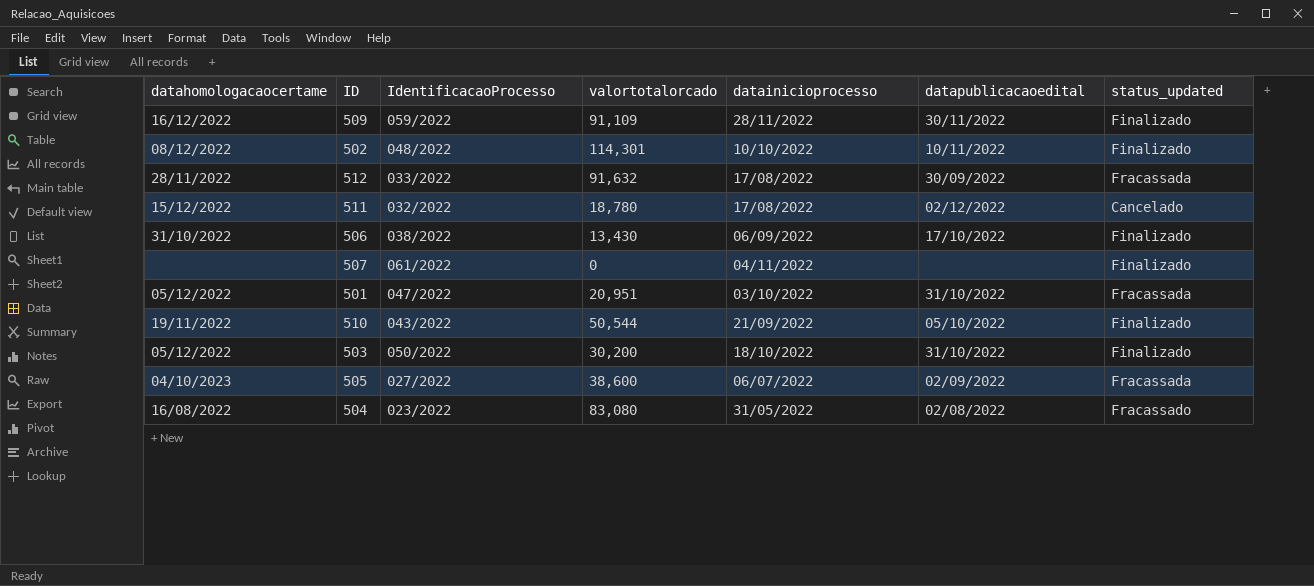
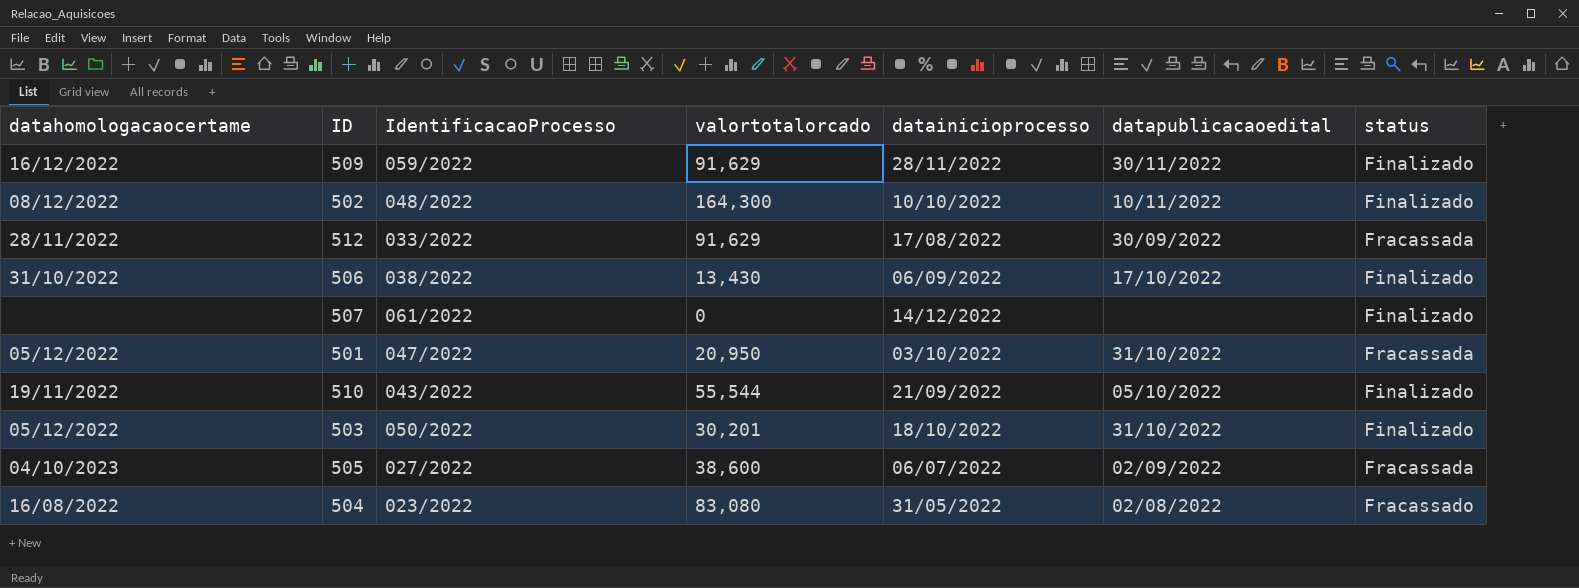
column name: status_updated -> status
row 511: 15/12/2022 | 032/2022 | 18,780 | 17/08/2022 | 02/12/2022 | Cancelado -> none
509 | valortotalorcado: 91,109 -> 91,629
502 | valortotalorcado: 114,301 -> 164,300
512 | valortotalorcado: 91,632 -> 91,629
507 | datainicioprocesso: 04/11/2022 -> 14/12/2022
501 | valortotalorcado: 20,951 -> 20,950
510 | valortotalorcado: 50,544 -> 55,544
503 | valortotalorcado: 30,200 -> 30,201

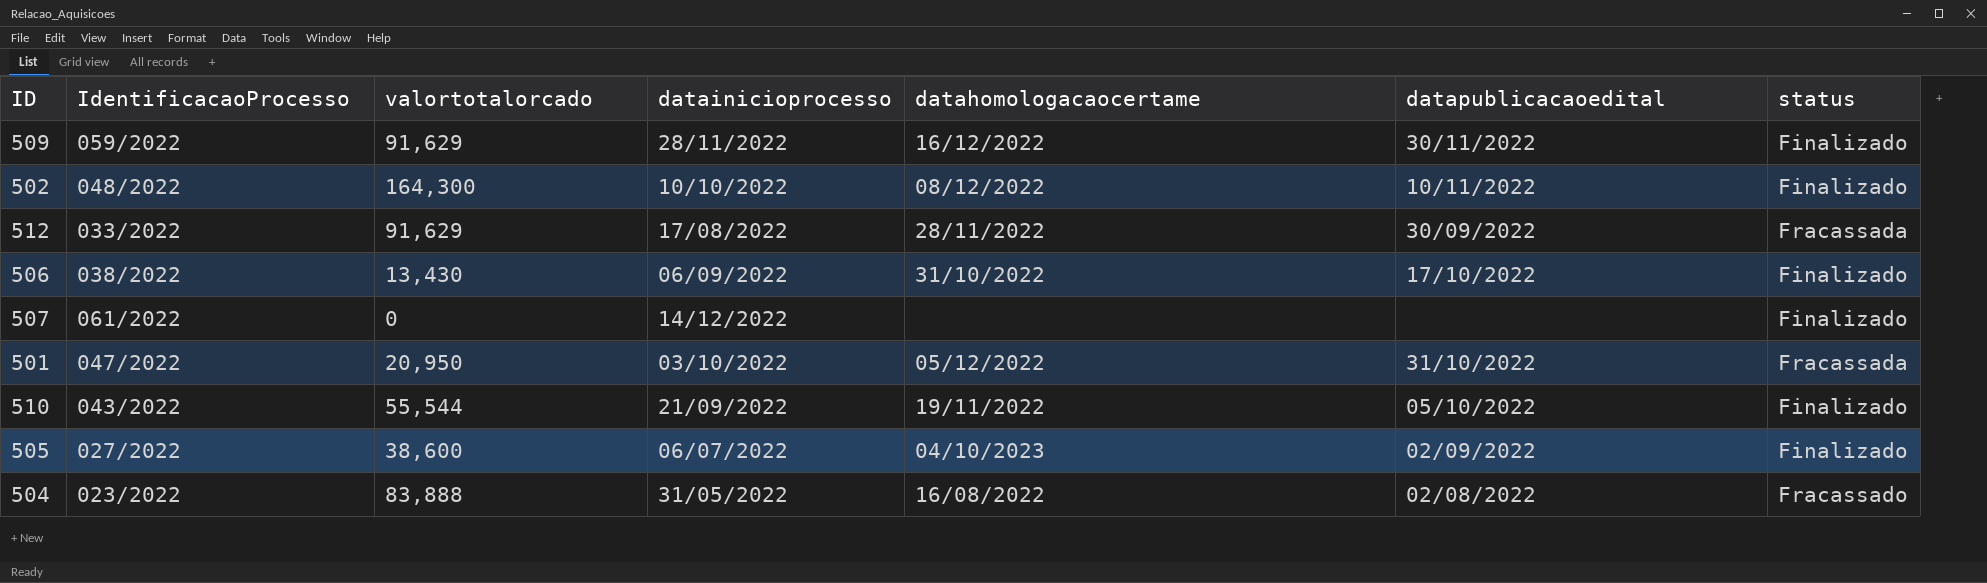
column datahomologacaocertame | position: 1 -> 5
row 503: 05/12/2022 | 050/2022 | 30,201 | 18/10/2022 | 31/10/2022 | Finalizado -> none
505 | status: Fracassada -> Finalizado
504 | valortotalorcado: 83,080 -> 83,888

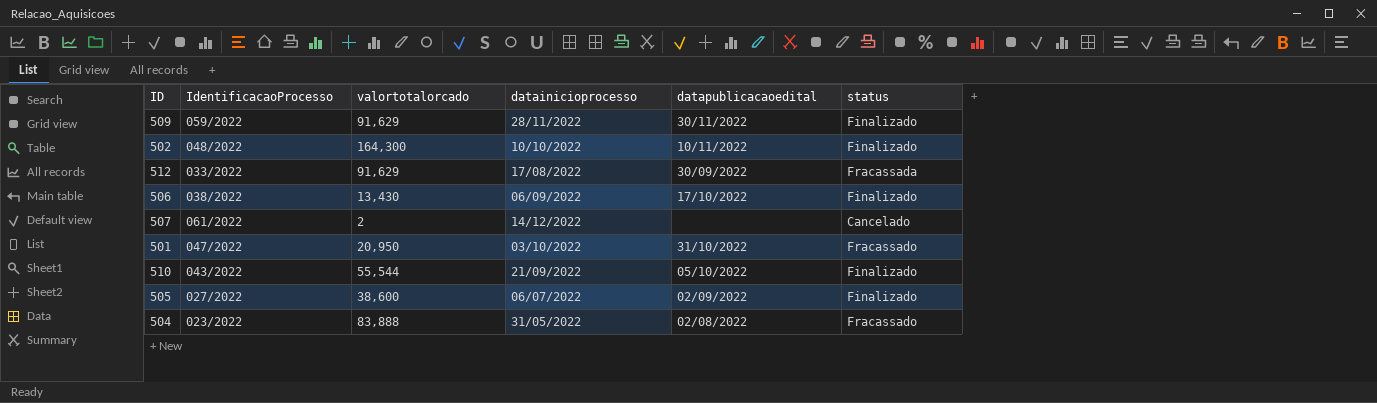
column datahomologacaocertame | position: 5 -> none
507 | valortotalorcado: 0 -> 2
507 | status: Finalizado -> Cancelado
501 | status: Fracassada -> Fracassado

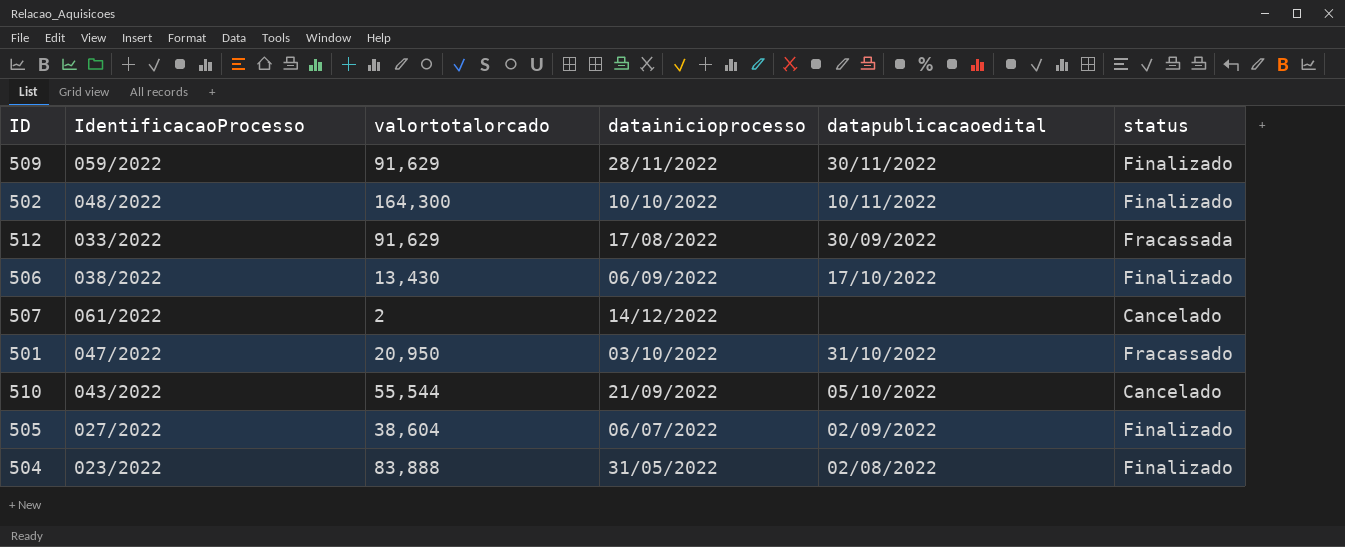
510 | status: Finalizado -> Cancelado
505 | valortotalorcado: 38,600 -> 38,604
504 | status: Fracassado -> Finalizado

